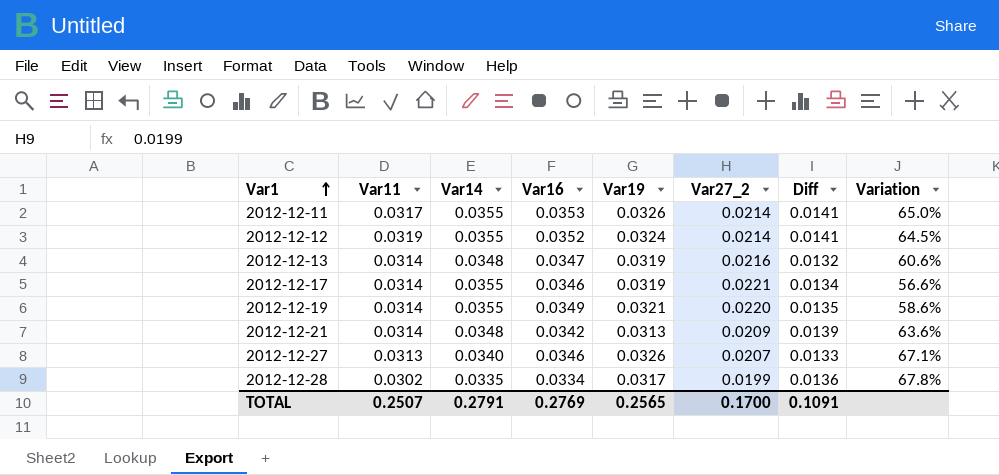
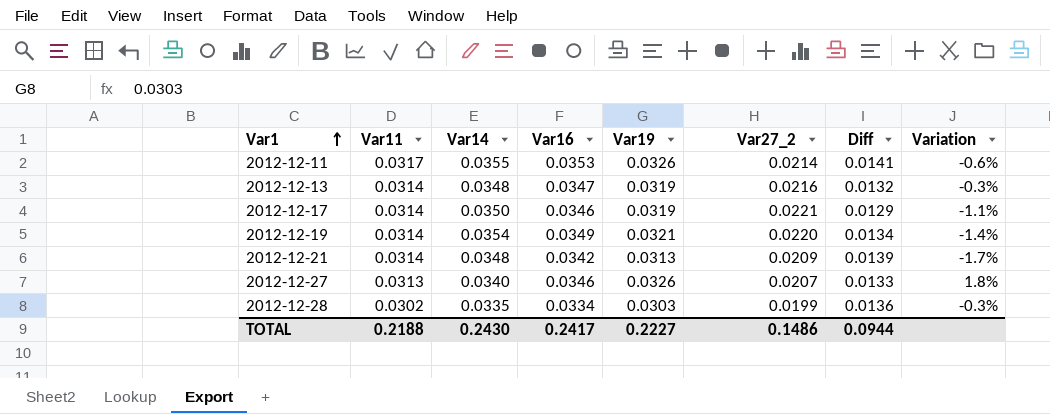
column Variation | formula: ([Var16] - [Var27_2]) / [Var27_2] -> ([Var16] - [Var14]) / [Var14]
row 2012-12-12: 0.0319 | 0.0355 | 0.0352 | 0.0324 | 0.0214 | 0.0141 | 64.5% -> none
2012-12-17 | Var14: 0.0355 -> 0.0350
2012-12-17 | Diff: 0.0134 -> 0.0129
2012-12-19 | Var14: 0.0355 -> 0.0354
2012-12-19 | Diff: 0.0135 -> 0.0134
2012-12-28 | Var19: 0.0317 -> 0.0303
TOTAL | Var11: 0.2507 -> 0.2188
TOTAL | Var14: 0.2791 -> 0.2430
TOTAL | Var16: 0.2769 -> 0.2417
TOTAL | Var19: 0.2565 -> 0.2227
TOTAL | Var27_2: 0.1700 -> 0.1486
TOTAL | Diff: 0.1091 -> 0.0944

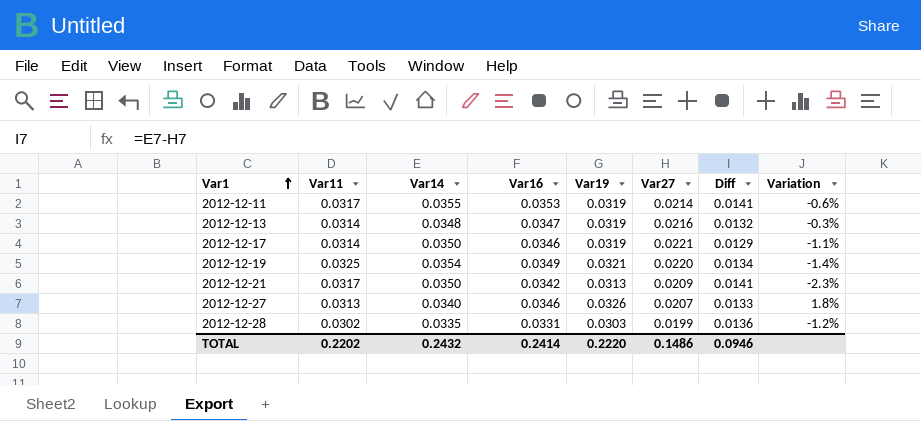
column name: Var27_2 -> Var27
2012-12-11 | Var19: 0.0326 -> 0.0319
2012-12-19 | Var11: 0.0314 -> 0.0325
2012-12-21 | Var11: 0.0314 -> 0.0317
2012-12-21 | Var14: 0.0348 -> 0.0350
2012-12-21 | Diff: 0.0139 -> 0.0141
2012-12-21 | Variation: -1.7% -> -2.3%
2012-12-28 | Var16: 0.0334 -> 0.0331
2012-12-28 | Variation: -0.3% -> -1.2%
TOTAL | Var11: 0.2188 -> 0.2202
TOTAL | Var14: 0.2430 -> 0.2432
TOTAL | Var16: 0.2417 -> 0.2414
TOTAL | Var19: 0.2227 -> 0.2220
TOTAL | Diff: 0.0944 -> 0.0946

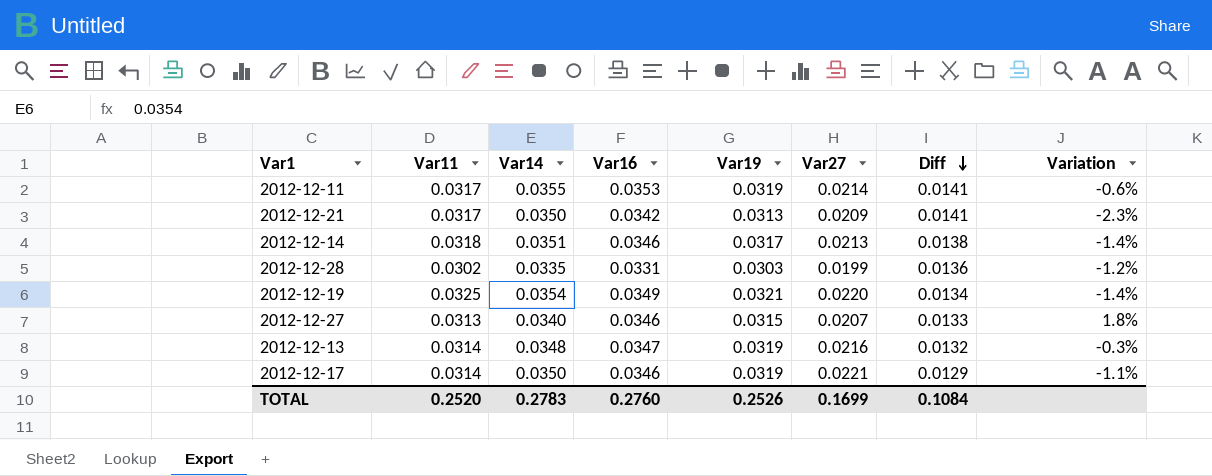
row order: Var1 ascending -> Diff descending
row 2012-12-14: none -> 0.0318 | 0.0351 | 0.0346 | 0.0317 | 0.0213 | 0.0138 | -1.4%
2012-12-27 | Var19: 0.0326 -> 0.0315
TOTAL | Var11: 0.2202 -> 0.2520
TOTAL | Var14: 0.2432 -> 0.2783
TOTAL | Var16: 0.2414 -> 0.2760
TOTAL | Var19: 0.2220 -> 0.2526
TOTAL | Var27: 0.1486 -> 0.1699
TOTAL | Diff: 0.0946 -> 0.1084

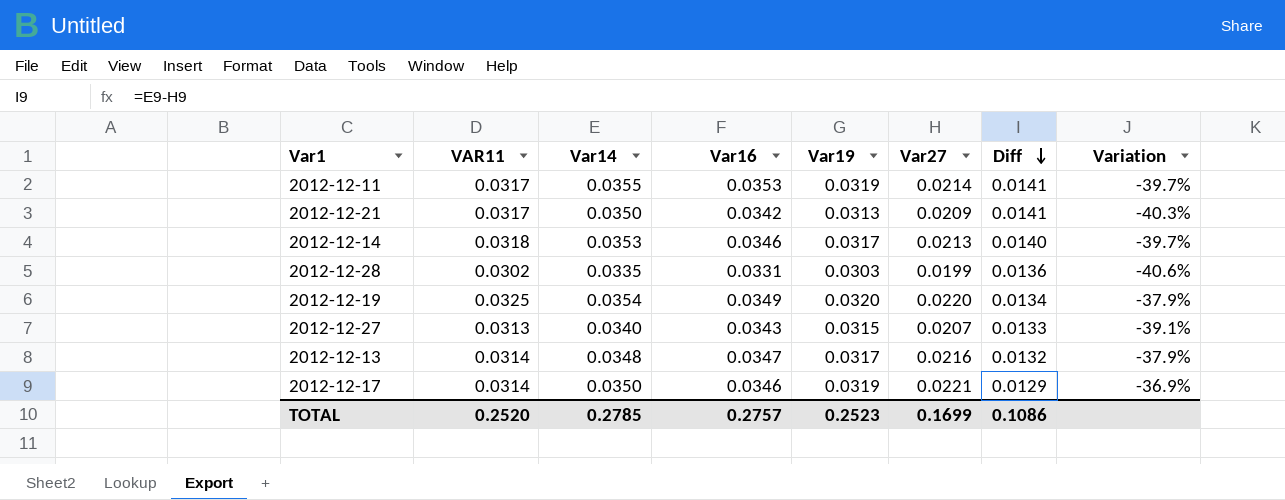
column name: Var11 -> VAR11
column Variation | formula: ([Var16] - [Var14]) / [Var14] -> ([Var27] - [Var14]) / [Var14]
2012-12-14 | Var14: 0.0351 -> 0.0353
2012-12-14 | Diff: 0.0138 -> 0.0140
2012-12-19 | Var19: 0.0321 -> 0.0320
2012-12-27 | Var16: 0.0346 -> 0.0343
2012-12-13 | Var19: 0.0319 -> 0.0317
TOTAL | Var14: 0.2783 -> 0.2785
TOTAL | Var16: 0.2760 -> 0.2757
TOTAL | Var19: 0.2526 -> 0.2523
TOTAL | Diff: 0.1084 -> 0.1086

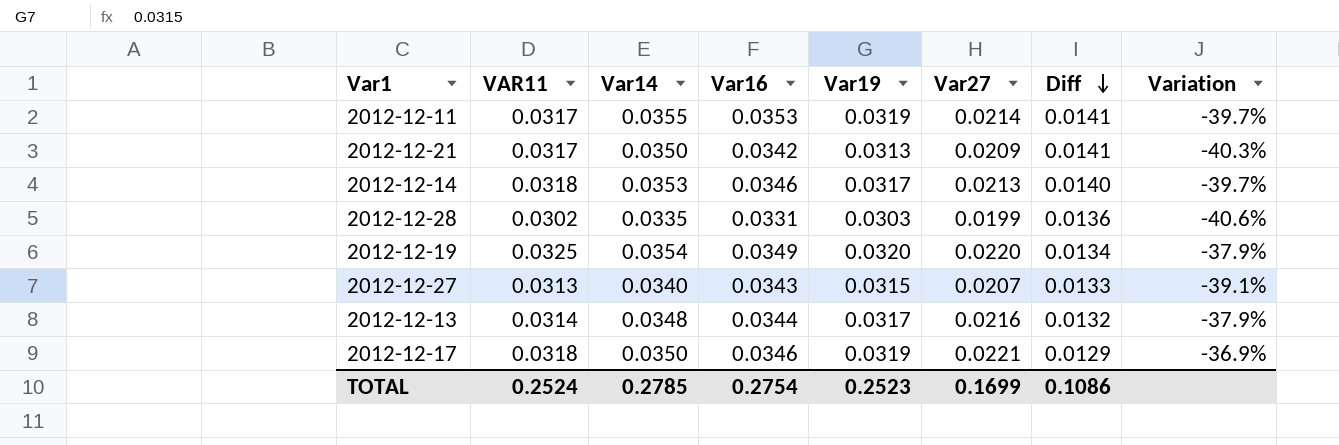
2012-12-13 | Var16: 0.0347 -> 0.0344
2012-12-17 | VAR11: 0.0314 -> 0.0318
TOTAL | VAR11: 0.2520 -> 0.2524
TOTAL | Var16: 0.2757 -> 0.2754

